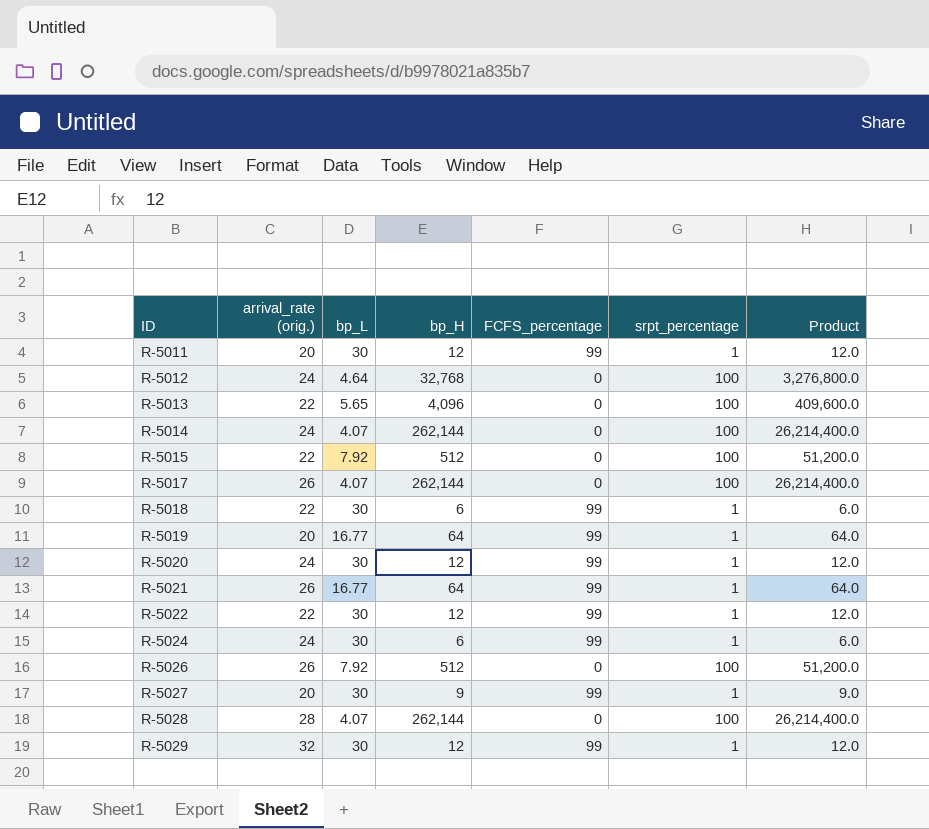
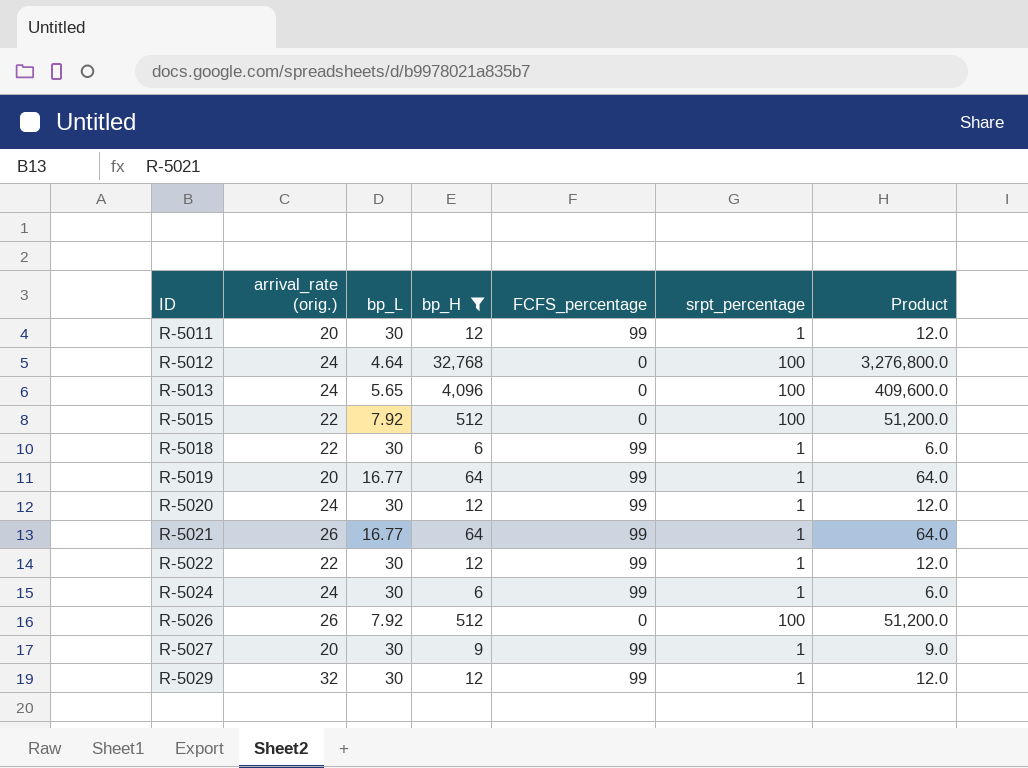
filter: none -> bp_H != 262,144
R-5013 | arrival_rate (orig.): 22 -> 24

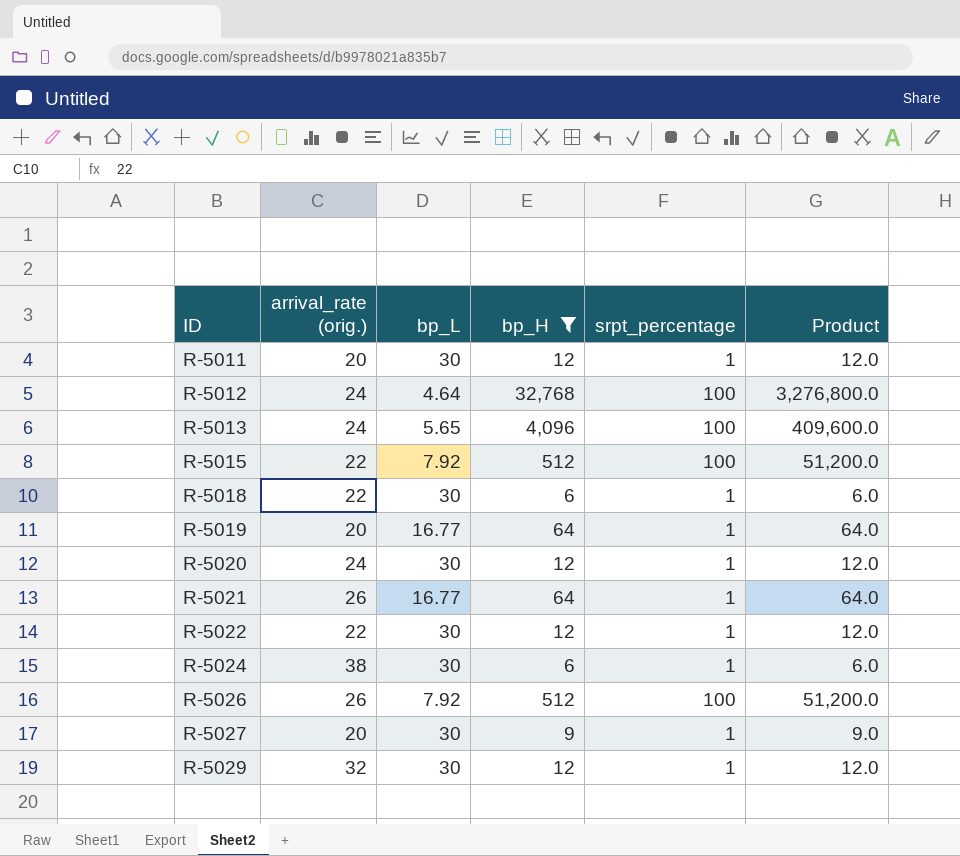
column FCFS_percentage | position: 5 -> none
R-5024 | arrival_rate (orig.): 24 -> 38

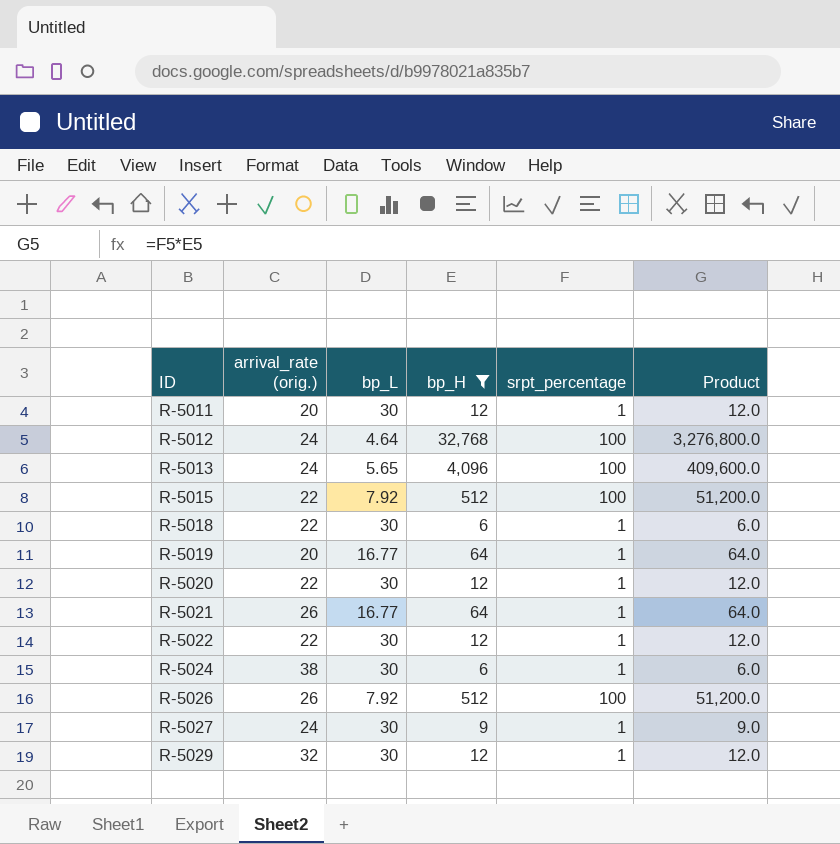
R-5020 | arrival_rate (orig.): 24 -> 22
R-5027 | arrival_rate (orig.): 20 -> 24

